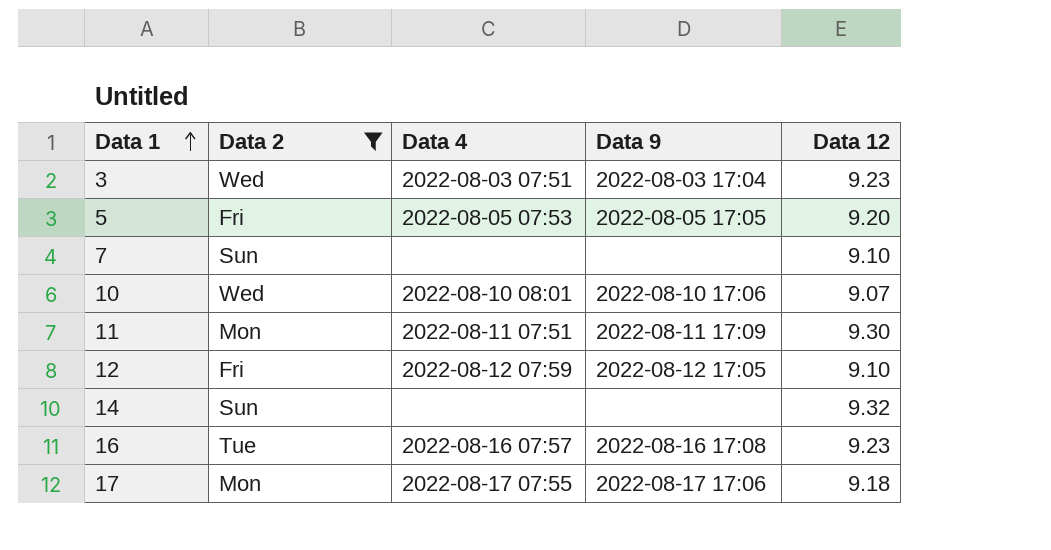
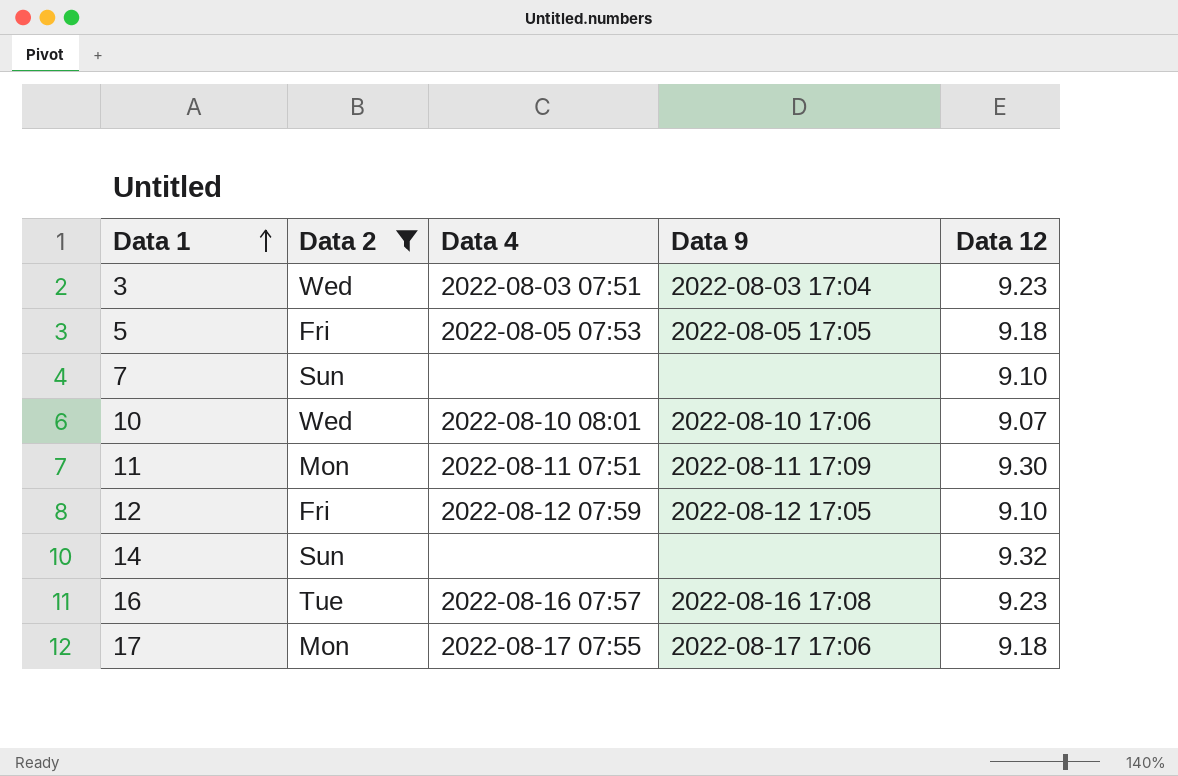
5 | Data 12: 9.20 -> 9.18

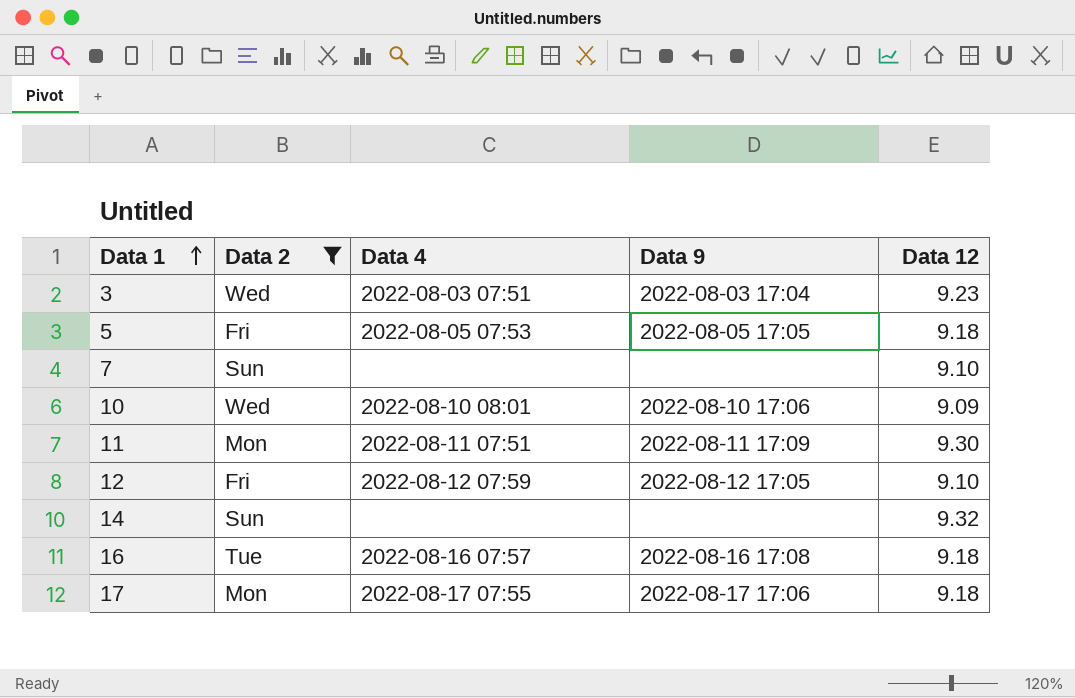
10 | Data 12: 9.07 -> 9.09
16 | Data 12: 9.23 -> 9.18

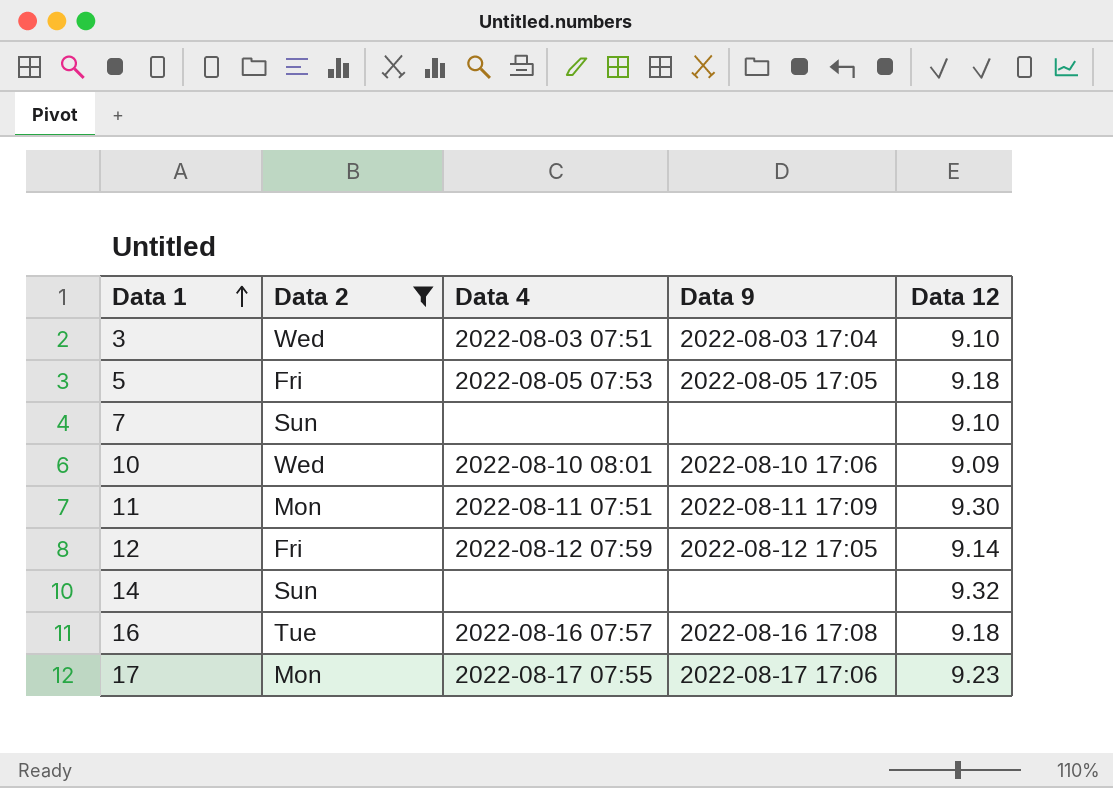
3 | Data 12: 9.23 -> 9.10
12 | Data 12: 9.10 -> 9.14
17 | Data 12: 9.18 -> 9.23

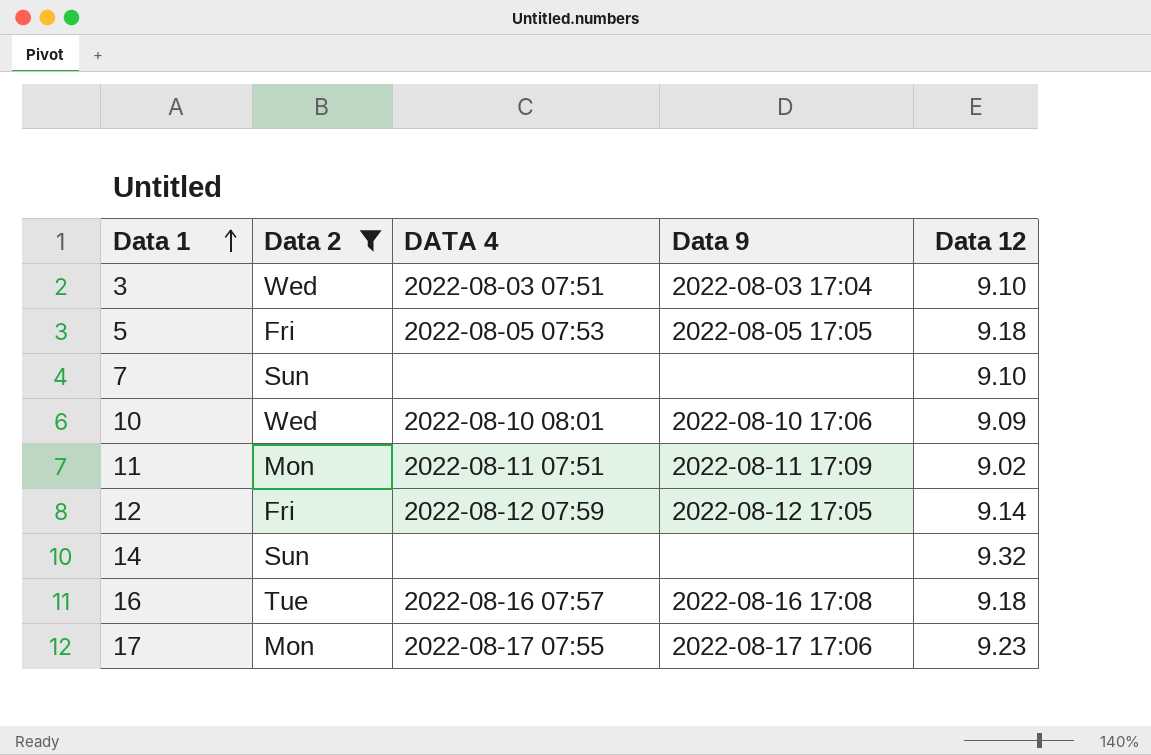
column name: Data 4 -> DATA 4
11 | Data 12: 9.30 -> 9.02

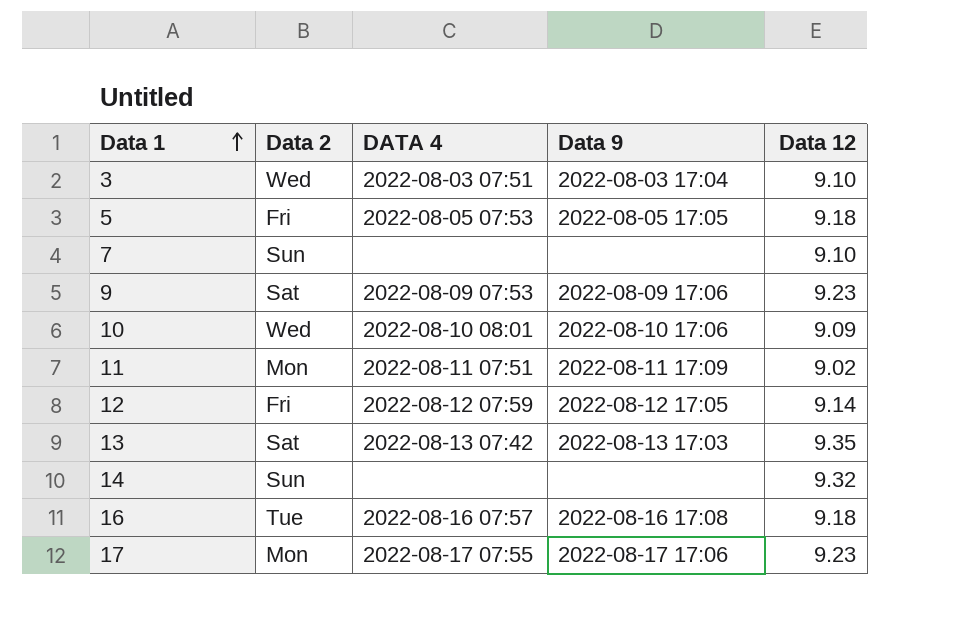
filter: Data 2 != Sat -> none

